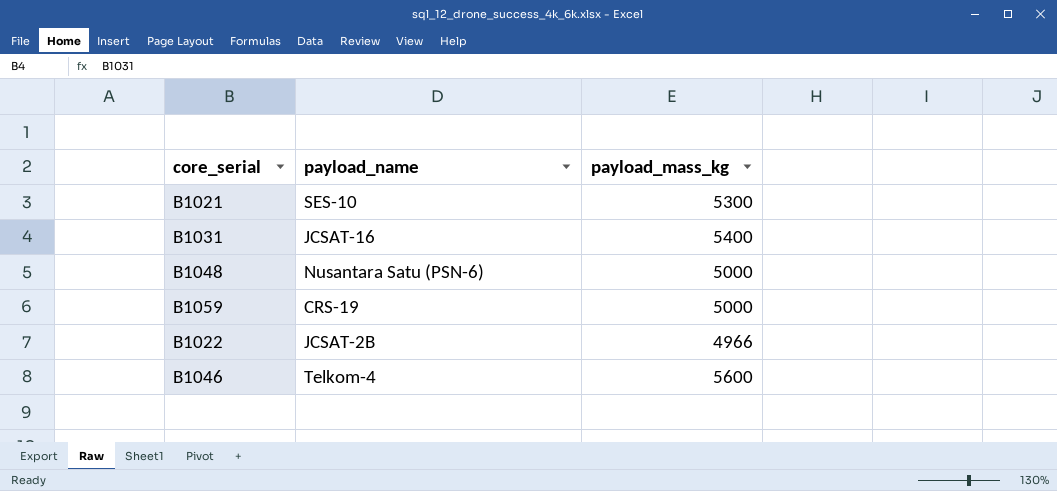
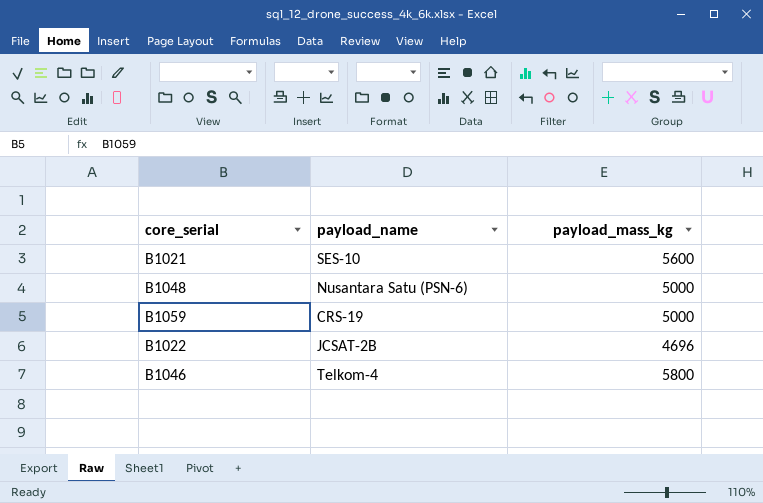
row B1031: JCSAT-16 | 5400 -> none
B1021 | payload_mass_kg: 5300 -> 5600
B1022 | payload_mass_kg: 4966 -> 4696
B1046 | payload_mass_kg: 5600 -> 5800

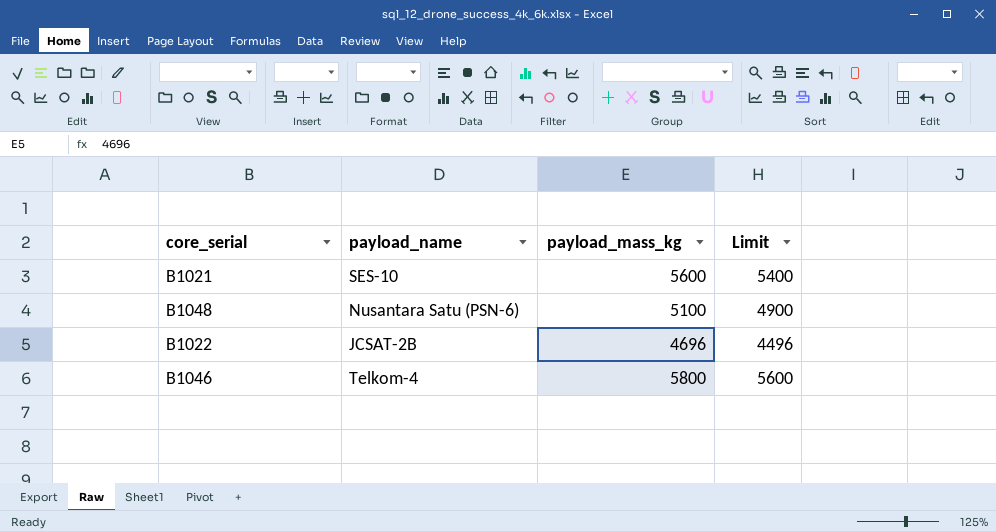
column Limit | formula: none -> [payload_mass_kg] - 200
row B1059: CRS-19 | 5000 -> none
B1048 | payload_mass_kg: 5000 -> 5100

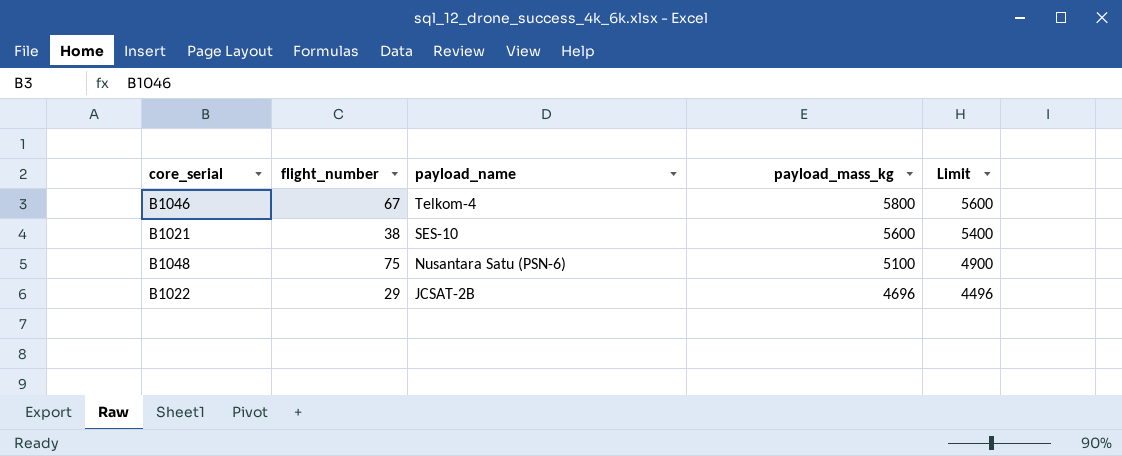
row order: none -> payload_name descending
column flight_number | position: none -> 2

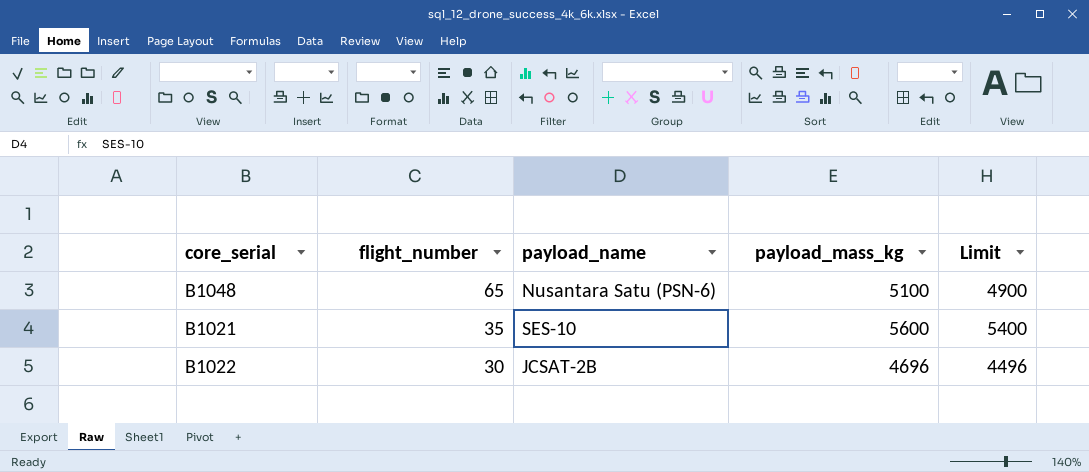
row order: payload_name descending -> flight_number descending
row B1046: 67 | Telkom-4 | 5800 | 5600 -> none
B1048 | flight_number: 75 -> 65
B1021 | flight_number: 38 -> 35
B1022 | flight_number: 29 -> 30

